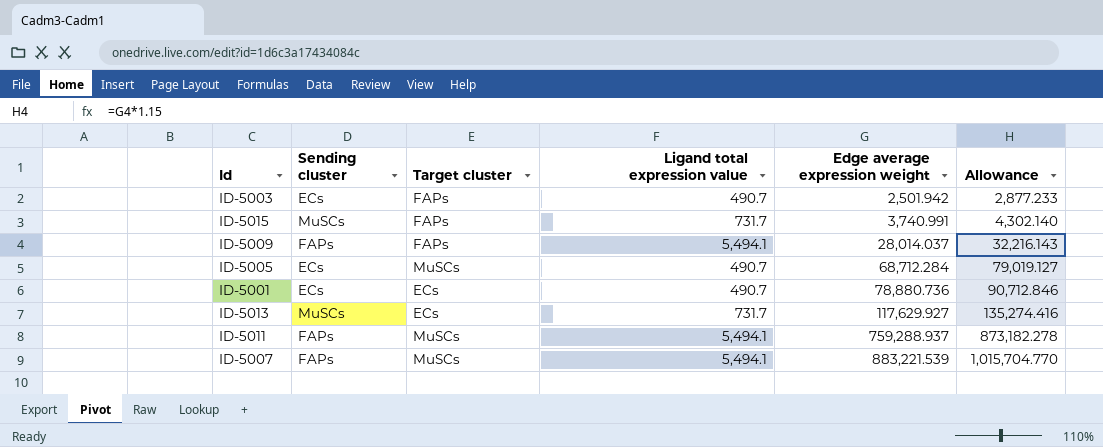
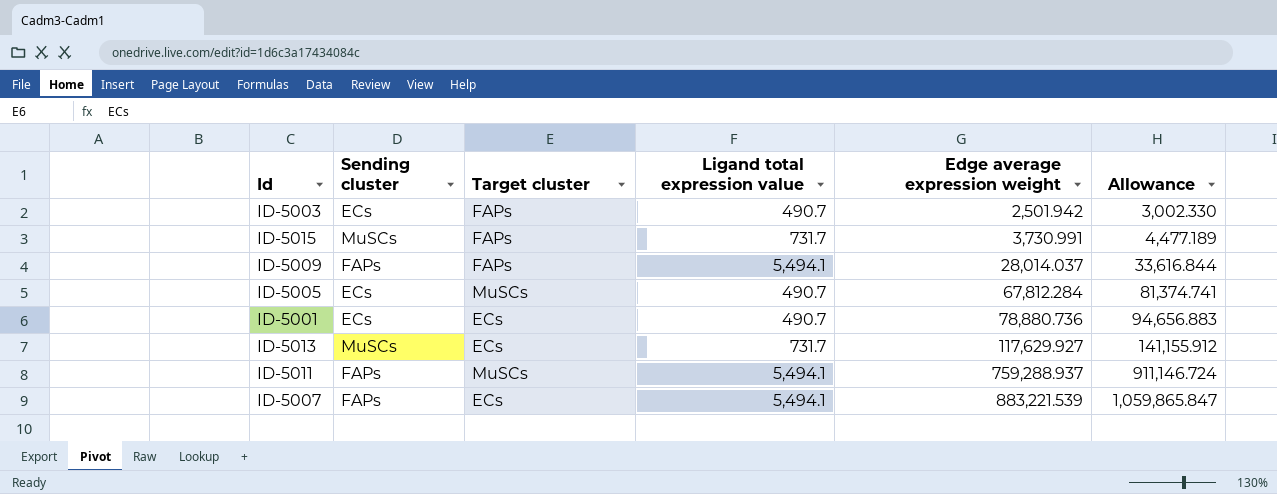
column Allowance | formula: [Edge average expression weight] * 1.15 -> [Edge average expression weight] * 1.2
ID-5015 | Edge average expression weight: 3,740.991 -> 3,730.991
ID-5005 | Edge average expression weight: 68,712.284 -> 67,812.284
ID-5007 | Target cluster: MuSCs -> ECs

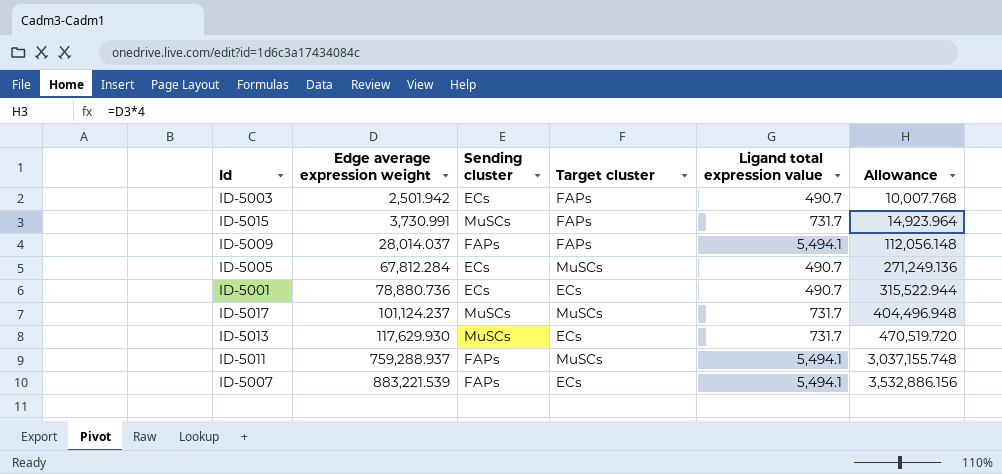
column Edge average expression weight | position: 5 -> 2
column Allowance | formula: [Edge average expression weight] * 1.2 -> [Edge average expression weight] * 4
row ID-5017: none -> 101,124.237 | MuSCs | MuSCs | 731.7 | 404,496.948
ID-5013 | Edge average expression weight: 117,629.927 -> 117,629.930

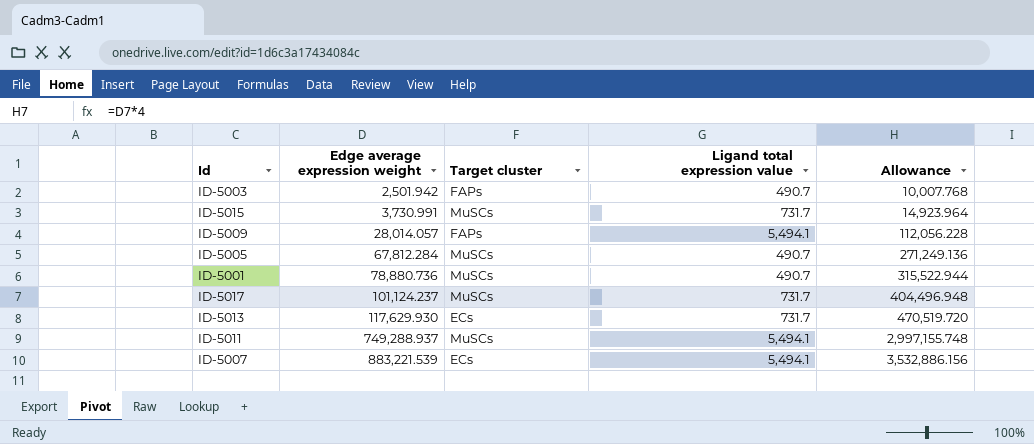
column Sending cluster | position: 3 -> none
ID-5015 | Target cluster: FAPs -> MuSCs
ID-5009 | Edge average expression weight: 28,014.037 -> 28,014.057
ID-5009 | Allowance: 112,056.148 -> 112,056.228
ID-5001 | Target cluster: ECs -> MuSCs
ID-5011 | Edge average expression weight: 759,288.937 -> 749,288.937
ID-5011 | Allowance: 3,037,155.748 -> 2,997,155.748

